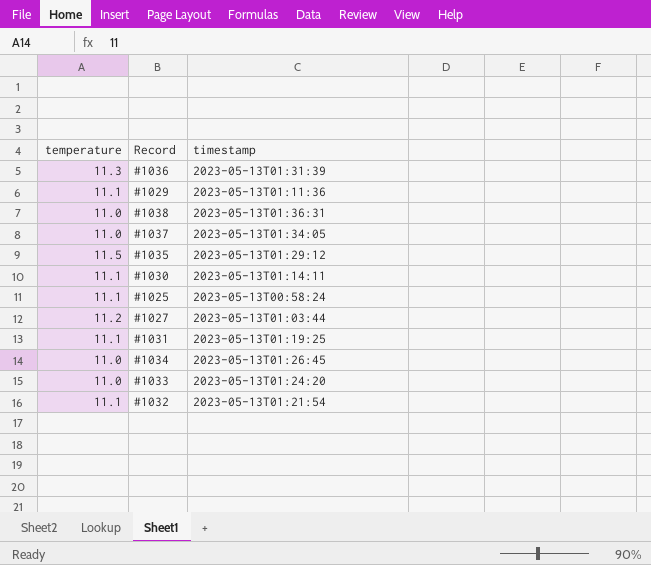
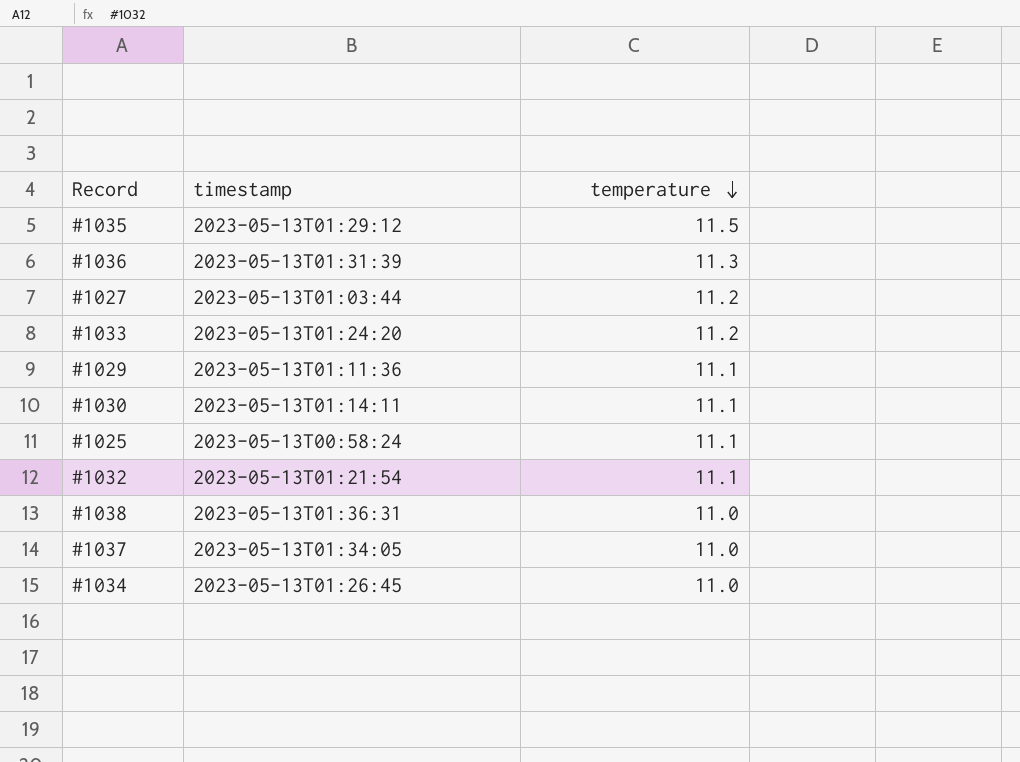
row order: none -> temperature descending
column temperature | position: 1 -> 3
row #1031: 11.1 | 2023-05-13T01:19:25 -> none
#1033 | temperature: 11.0 -> 11.2

